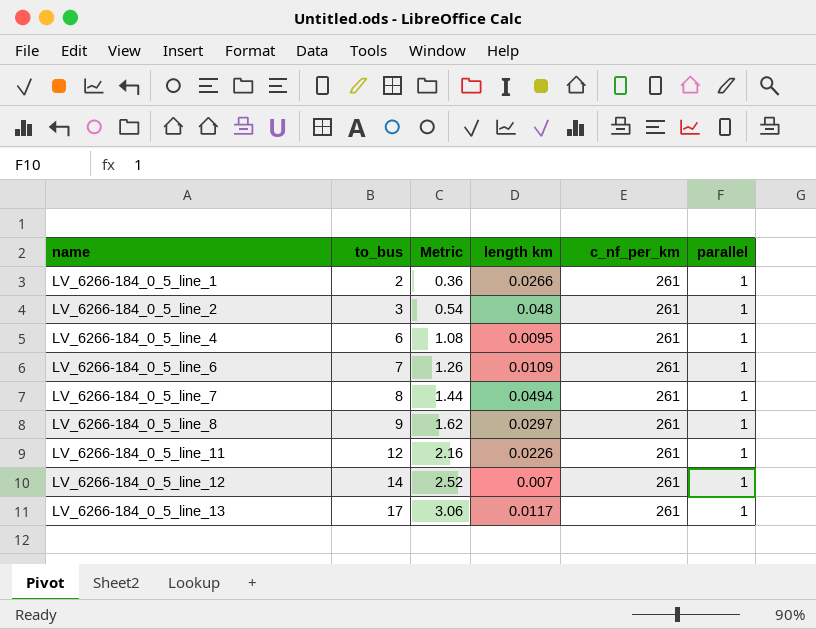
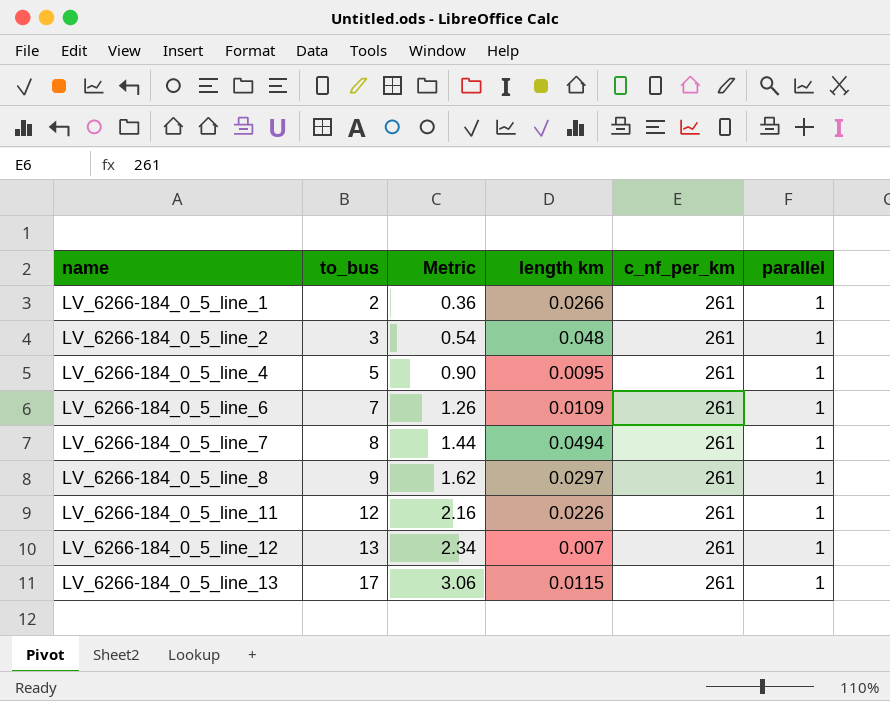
LV_6266-184_0_5_line_4 | to_bus: 6 -> 5
LV_6266-184_0_5_line_4 | Metric: 1.08 -> 0.90
LV_6266-184_0_5_line_12 | to_bus: 14 -> 13
LV_6266-184_0_5_line_12 | Metric: 2.52 -> 2.34
LV_6266-184_0_5_line_13 | length km: 0.0117 -> 0.0115

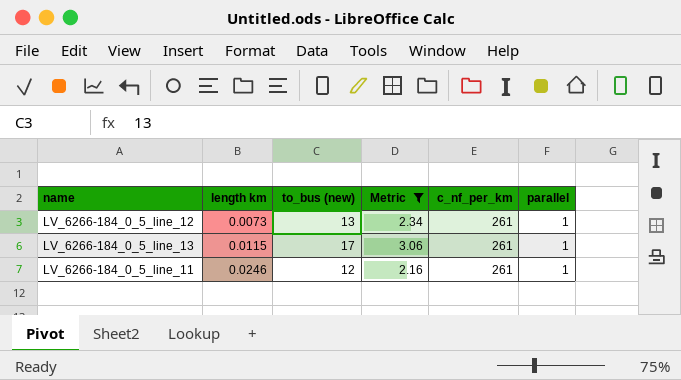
filter: none -> Metric >= 2.16
row order: name ascending -> length km ascending
column length km | position: 4 -> 2
column name: to_bus -> to_bus (new)
LV_6266-184_0_5_line_12 | length km: 0.007 -> 0.0073
LV_6266-184_0_5_line_11 | length km: 0.0226 -> 0.0246

